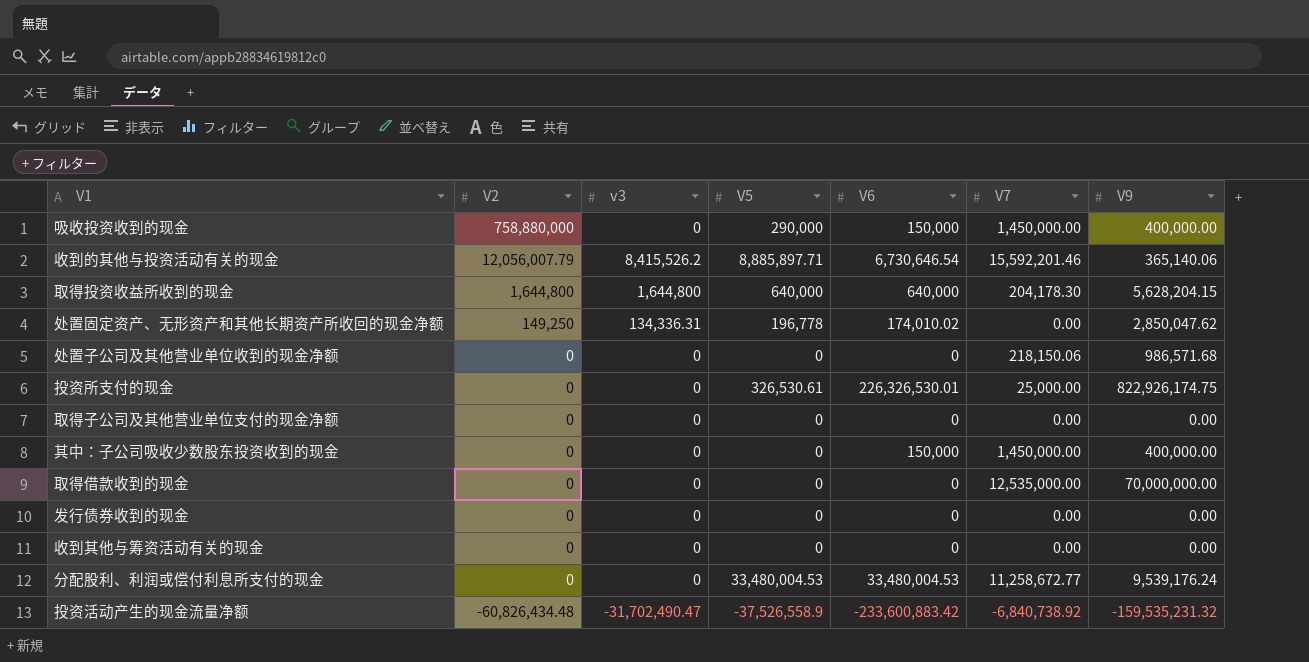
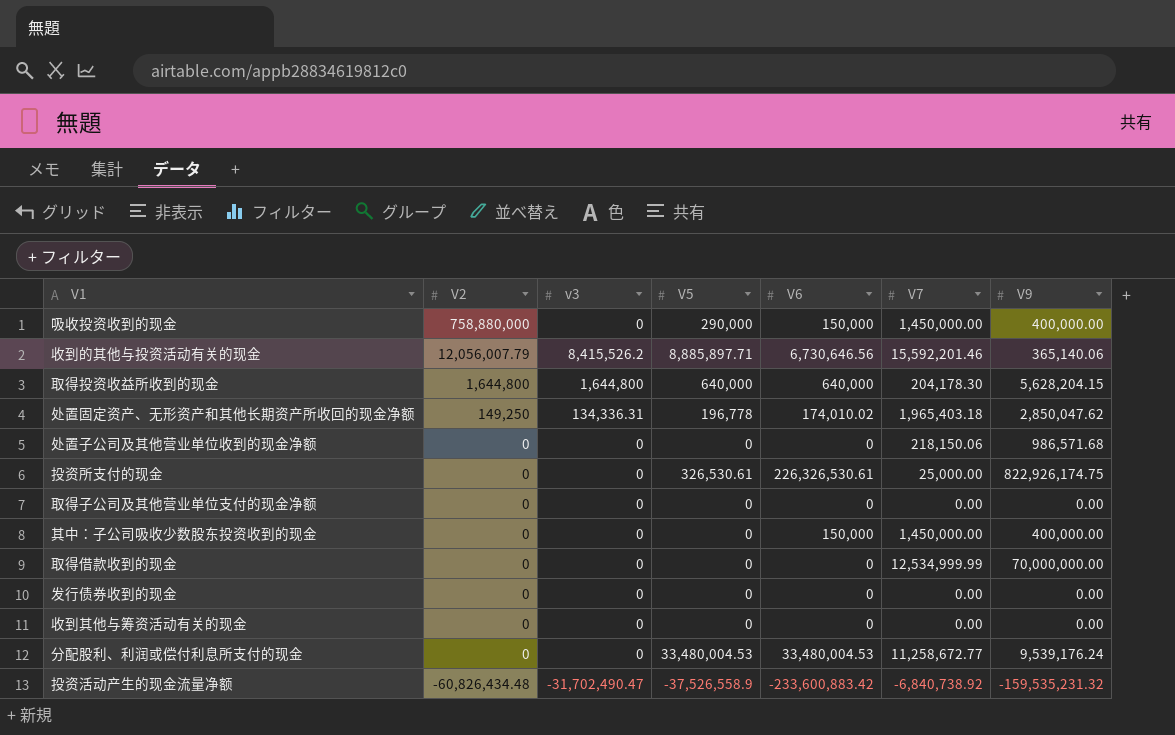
收到的其他与投资活动有关的现金 | V6: 6,730,646.54 -> 6,730,646.56
处置固定资产、无形资产和其他长期资产所收回的现金净额 | V7: 0.00 -> 1,965,403.18
投资所支付的现金 | V6: 226,326,530.01 -> 226,326,530.61
取得借款收到的现金 | V7: 12,535,000.00 -> 12,534,999.99

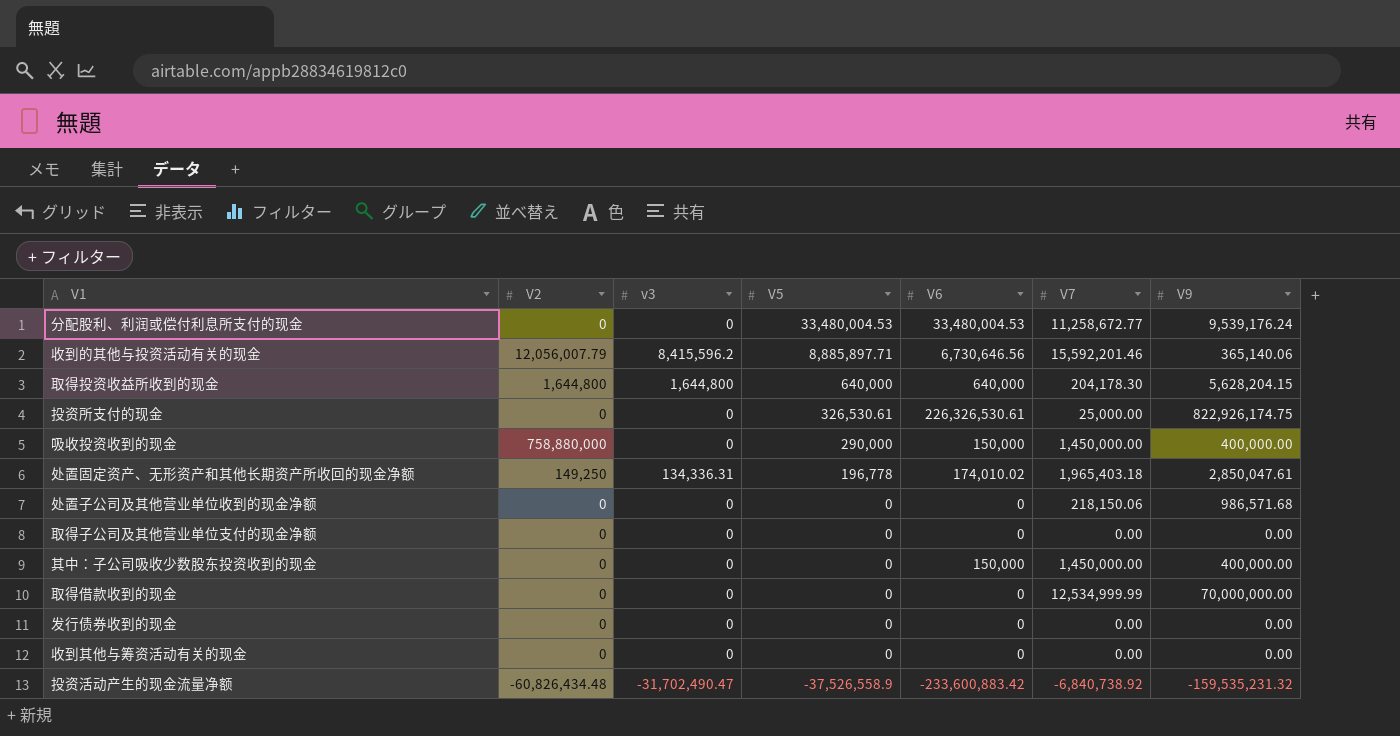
row order: V2 descending -> V5 descending
收到的其他与投资活动有关的现金 | v3: 8,415,526.2 -> 8,415,596.2
处置固定资产、无形资产和其他长期资产所收回的现金净额 | V9: 2,850,047.62 -> 2,850,047.61

